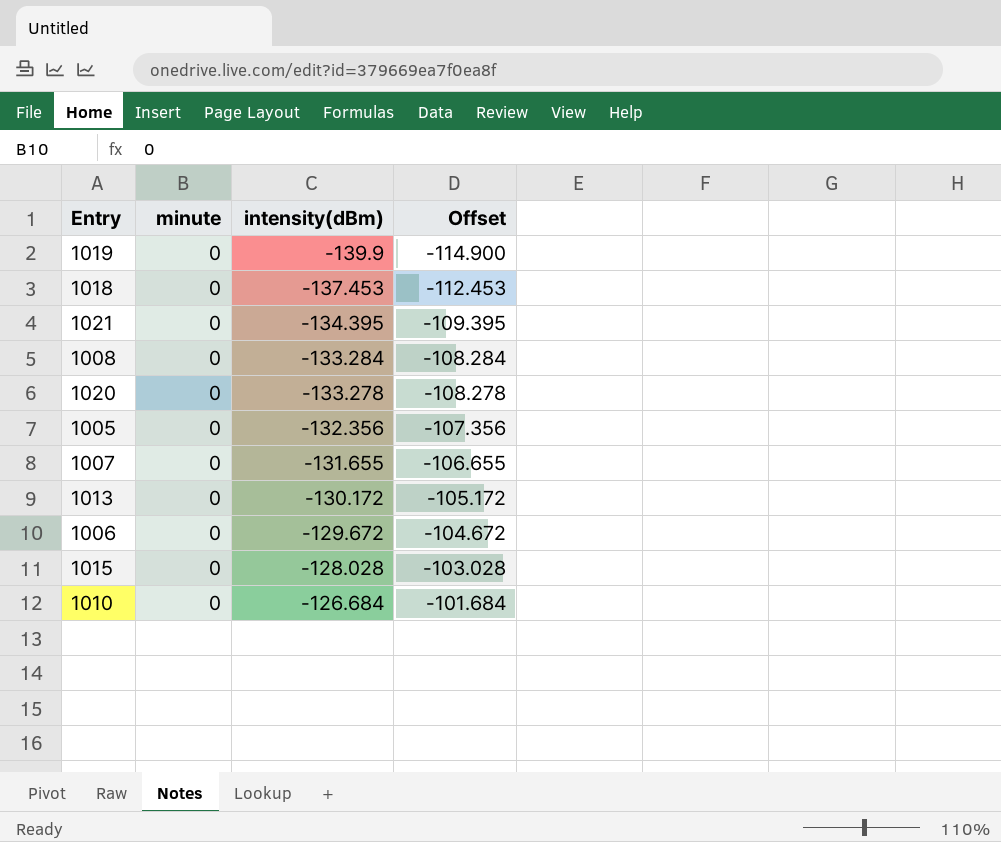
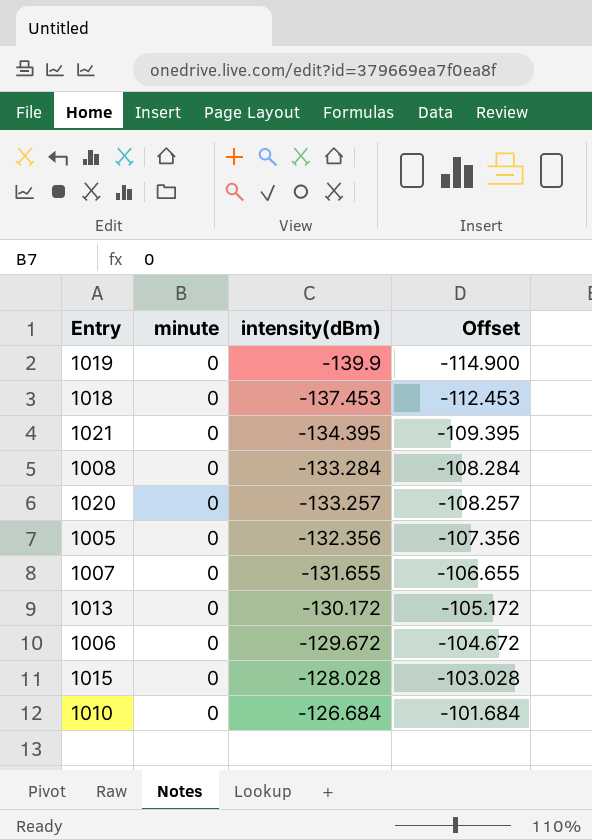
1020 | intensity(dBm): -133.278 -> -133.257
1020 | Offset: -108.278 -> -108.257

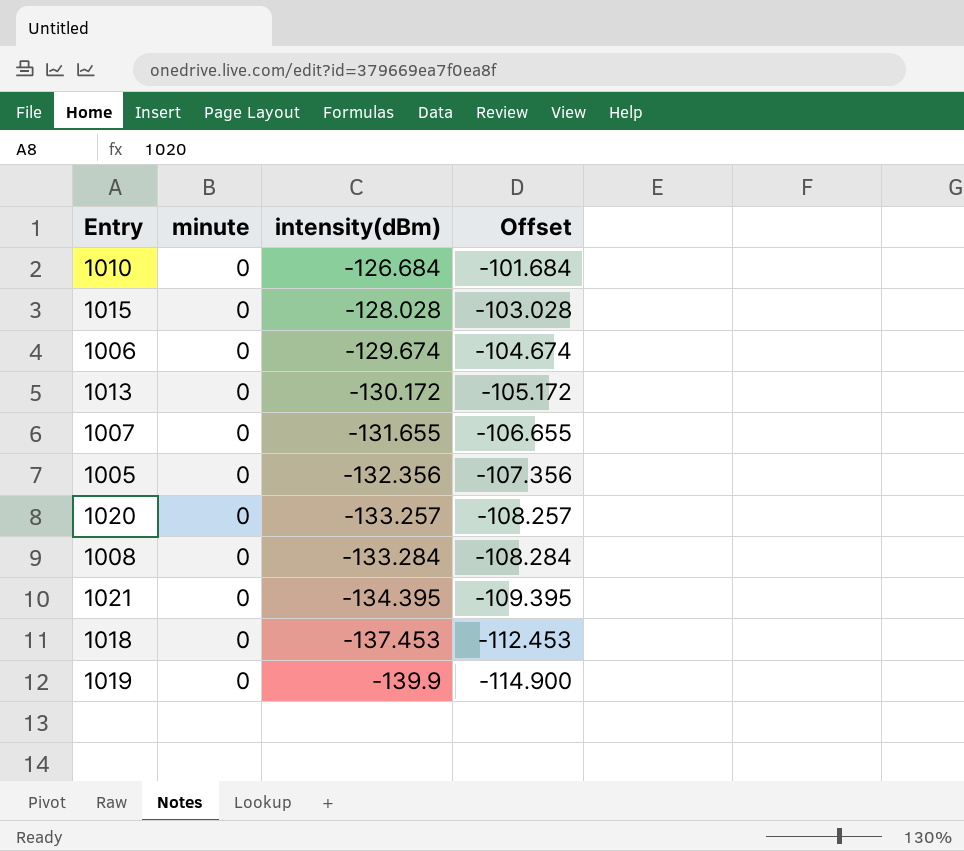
row order: intensity(dBm) ascending -> intensity(dBm) descending
1006 | intensity(dBm): -129.672 -> -129.674
1006 | Offset: -104.672 -> -104.674

